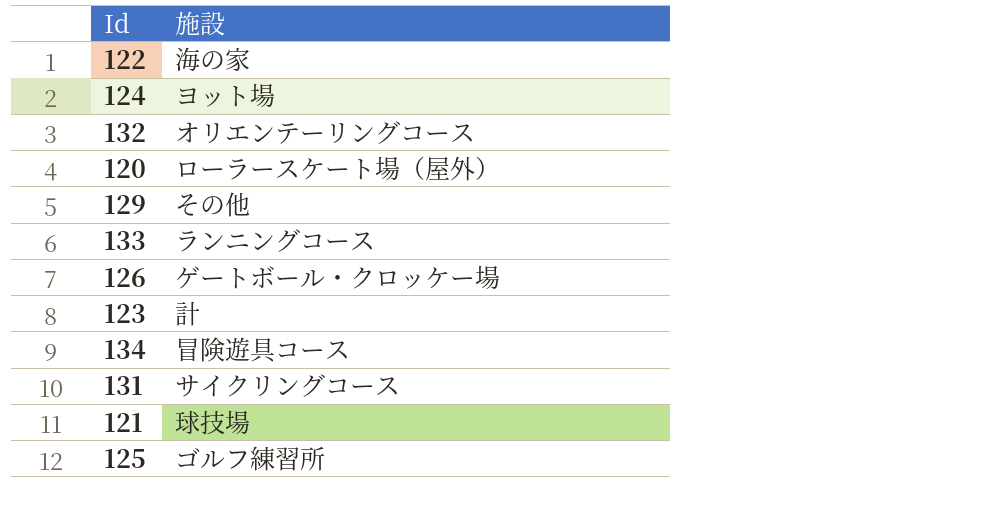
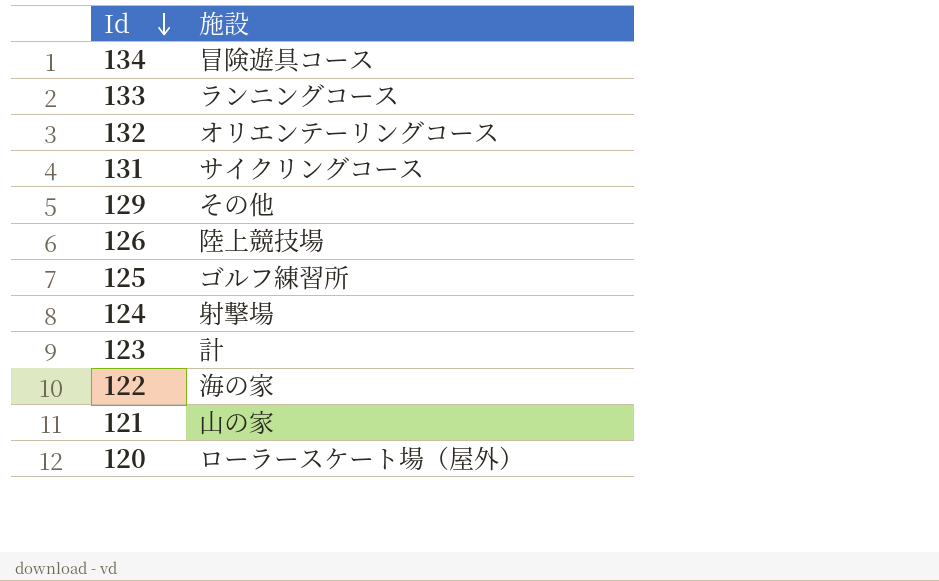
row order: none -> Id descending
126 | 施設: ゲートボール・クロッケー場 -> 陸上競技場
124 | 施設: ヨット場 -> 射撃場
121 | 施設: 球技場 -> 山の家

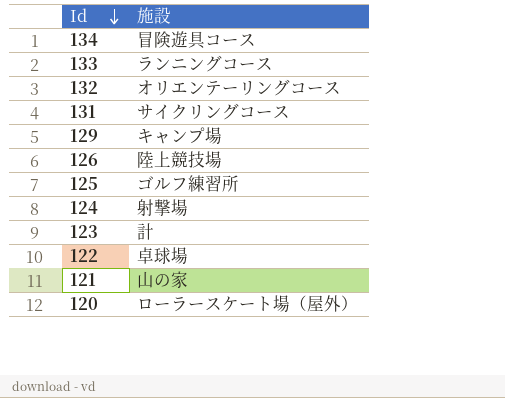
129 | 施設: その他 -> キャンプ場
122 | 施設: 海の家 -> 卓球場

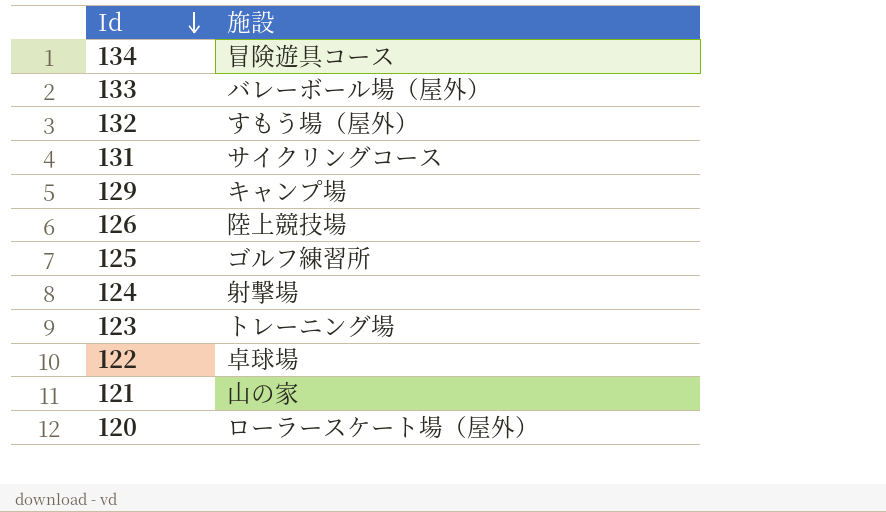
133 | 施設: ランニングコース -> バレーボール場（屋外）
132 | 施設: オリエンテーリングコース -> すもう場（屋外）
123 | 施設: 計 -> トレーニング場

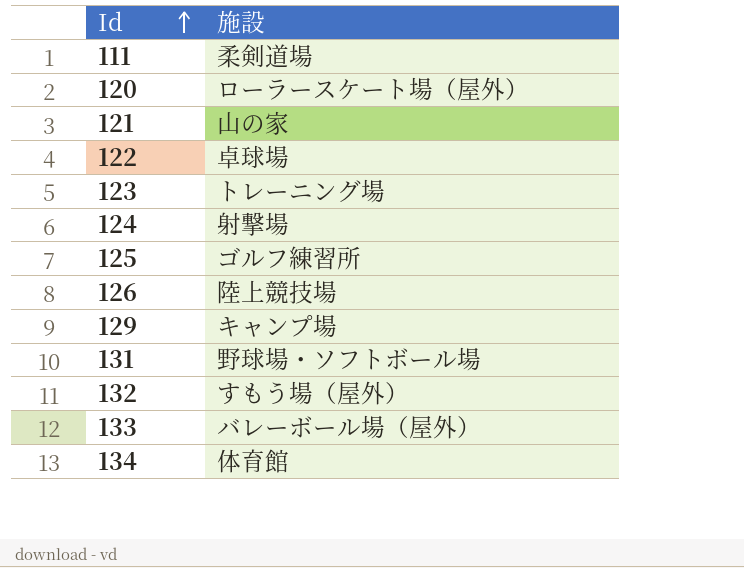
row order: Id descending -> Id ascending
row 111: none -> 柔剣道場
131 | 施設: サイクリングコース -> 野球場・ソフトボール場
134 | 施設: 冒険遊具コース -> 体育館

